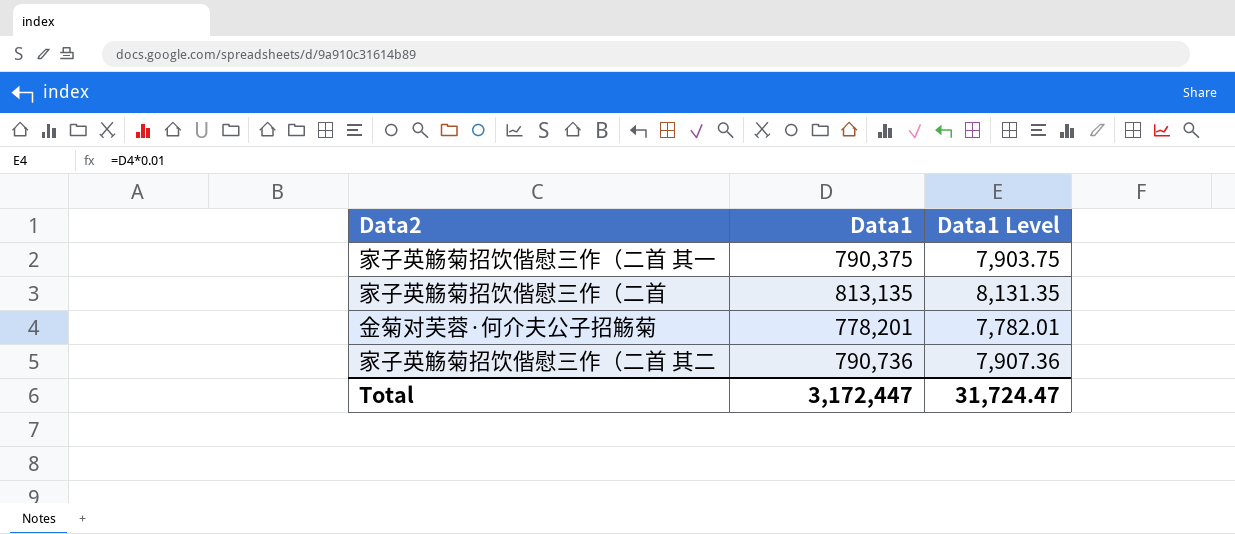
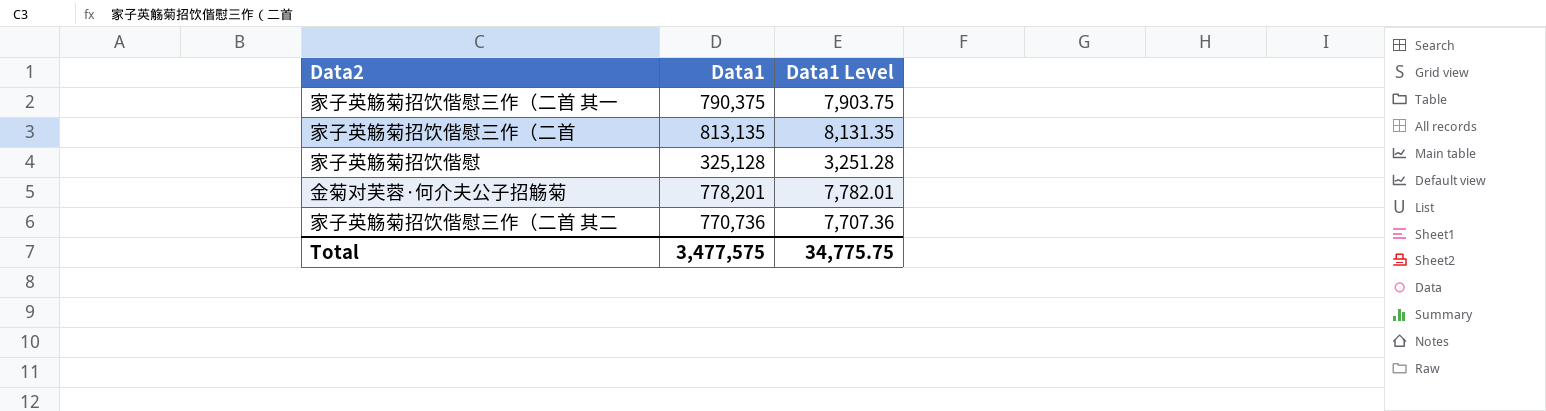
row 家子英觞菊招饮偕慰: none -> 325,128 | 3,251.28
家子英觞菊招饮偕慰三作（二首 其二 | Data1: 790,736 -> 770,736
家子英觞菊招饮偕慰三作（二首 其二 | Data1 Level: 7,907.36 -> 7,707.36
Total | Data1: 3,172,447 -> 3,477,575
Total | Data1 Level: 31,724.47 -> 34,775.75

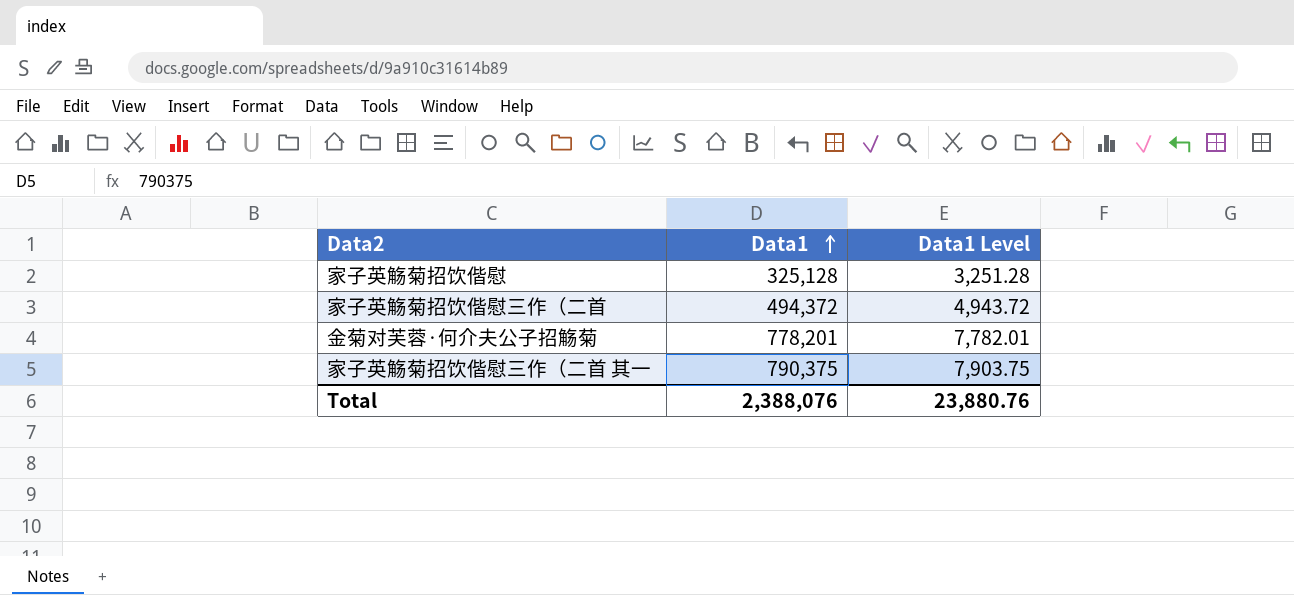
row order: none -> Data1 ascending
row 家子英觞菊招饮偕慰三作（二首 其二: 770,736 | 7,707.36 -> none
家子英觞菊招饮偕慰三作（二首 | Data1: 813,135 -> 494,372
家子英觞菊招饮偕慰三作（二首 | Data1 Level: 8,131.35 -> 4,943.72
Total | Data1: 3,477,575 -> 2,388,076
Total | Data1 Level: 34,775.75 -> 23,880.76

